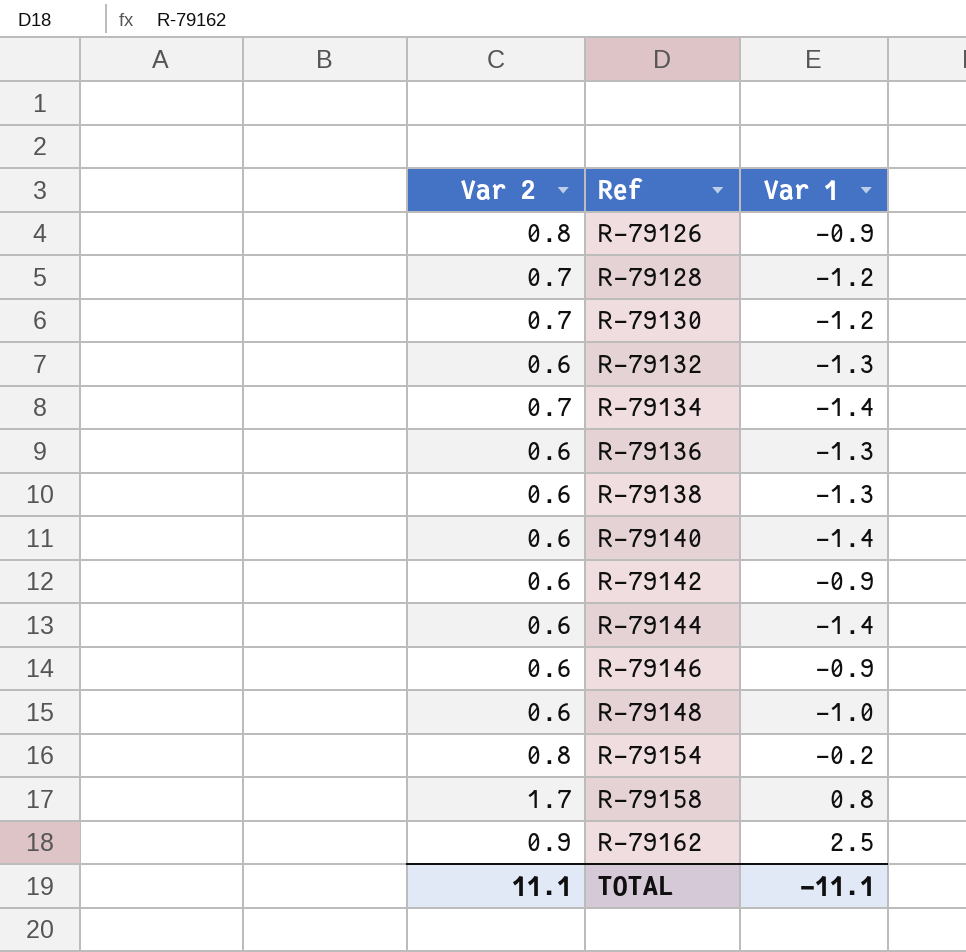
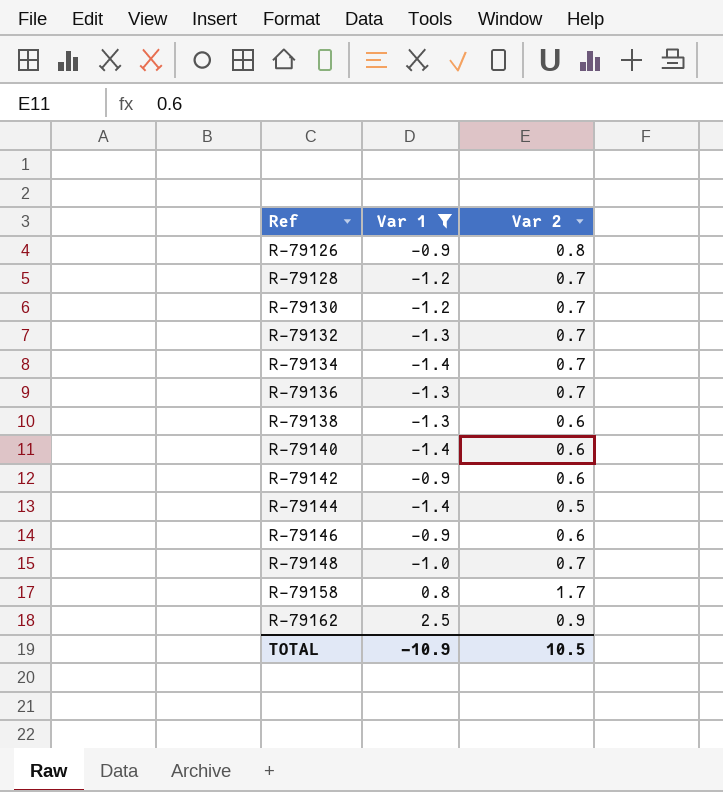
filter: none -> Var 1 != -0.2
column Var 2 | position: 1 -> 3
R-79132 | Var 2: 0.6 -> 0.7
R-79136 | Var 2: 0.6 -> 0.7
R-79144 | Var 2: 0.6 -> 0.5
R-79148 | Var 2: 0.6 -> 0.7
TOTAL | Var 1: -11.1 -> -10.9
TOTAL | Var 2: 11.1 -> 10.5

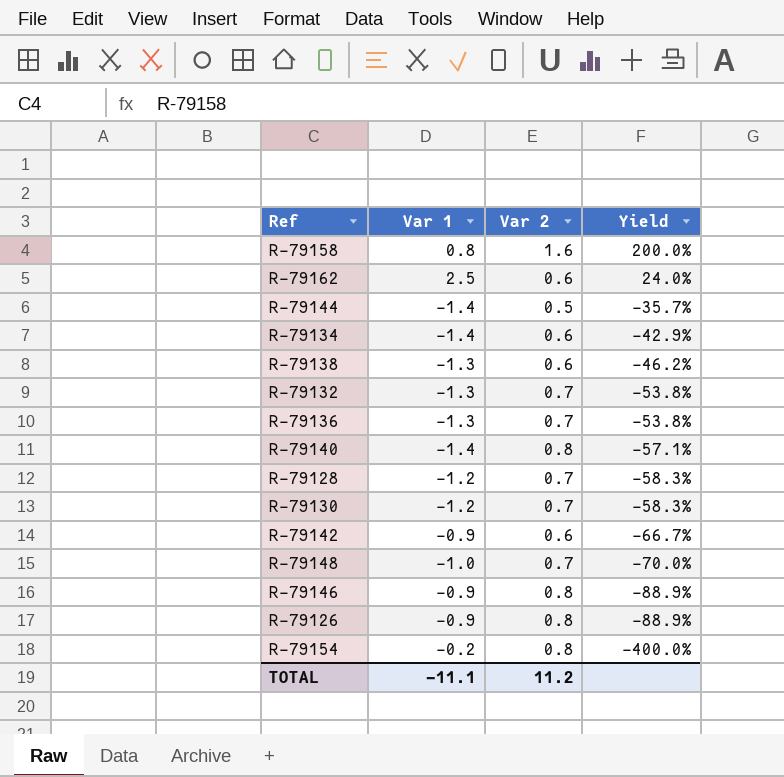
filter: Var 1 != -0.2 -> none
row order: Ref ascending -> Yield descending
column Yield | formula: none -> [Var 2] / [Var 1]
R-79158 | Var 2: 1.7 -> 1.6
R-79162 | Var 2: 0.9 -> 0.6
R-79134 | Var 2: 0.7 -> 0.6
R-79140 | Var 2: 0.6 -> 0.8
R-79146 | Var 2: 0.6 -> 0.8
TOTAL | Var 1: -10.9 -> -11.1
TOTAL | Var 2: 10.5 -> 11.2

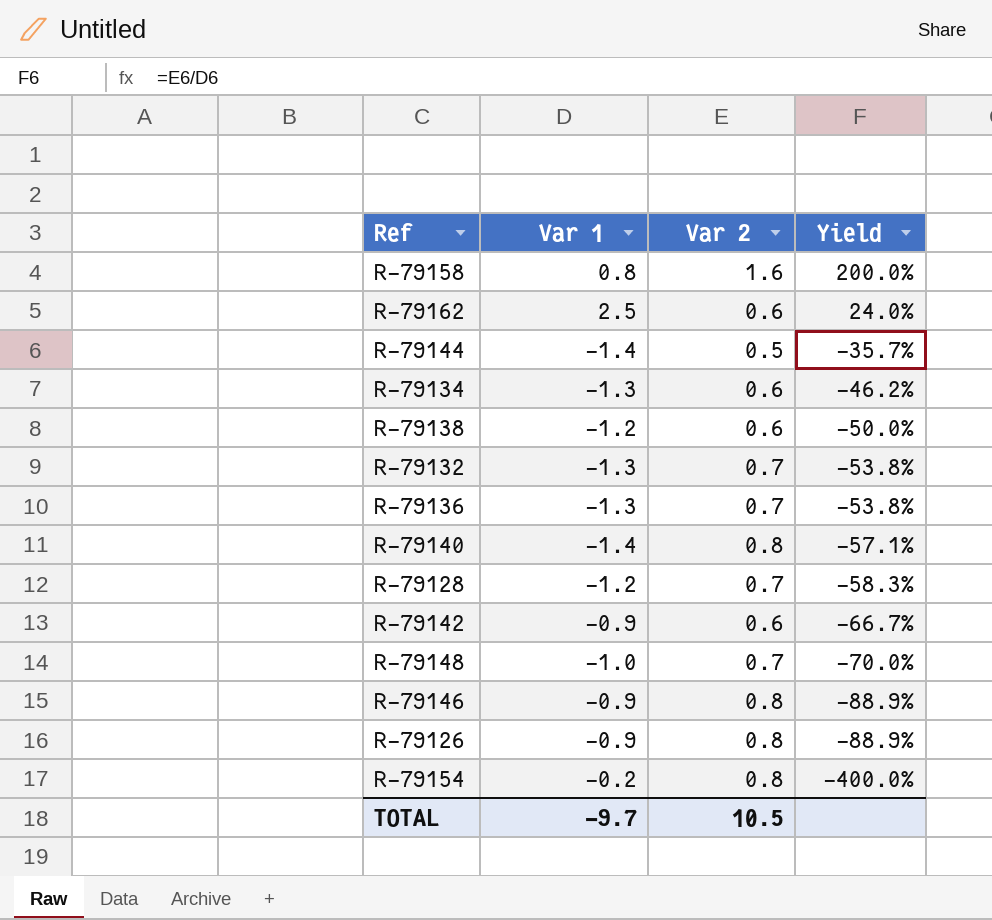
row R-79130: -1.2 | 0.7 | -58.3% -> none
R-79134 | Var 1: -1.4 -> -1.3
R-79134 | Yield: -42.9% -> -46.2%
R-79138 | Var 1: -1.3 -> -1.2
R-79138 | Yield: -46.2% -> -50.0%
TOTAL | Var 1: -11.1 -> -9.7
TOTAL | Var 2: 11.2 -> 10.5

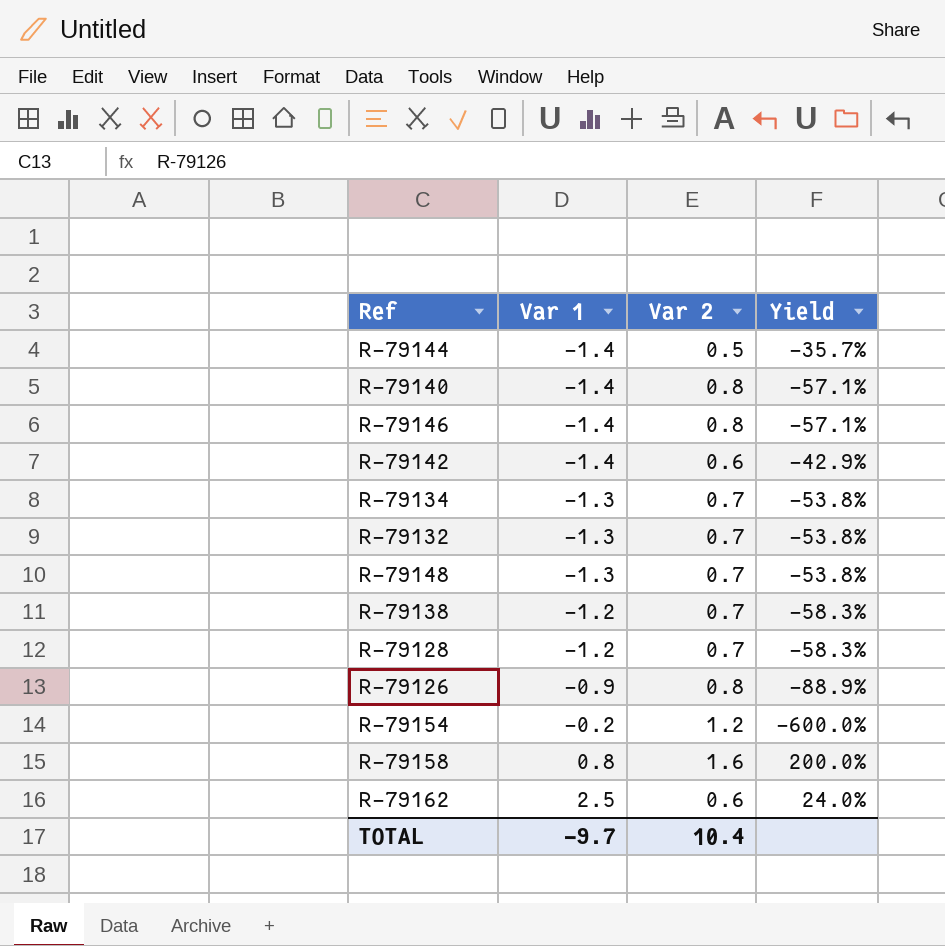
row order: Yield descending -> Var 1 ascending
row R-79136: -1.3 | 0.7 | -53.8% -> none
R-79146 | Var 1: -0.9 -> -1.4
R-79146 | Yield: -88.9% -> -57.1%
R-79142 | Var 1: -0.9 -> -1.4
R-79142 | Yield: -66.7% -> -42.9%
R-79134 | Var 2: 0.6 -> 0.7
R-79134 | Yield: -46.2% -> -53.8%
R-79148 | Var 1: -1.0 -> -1.3
R-79148 | Yield: -70.0% -> -53.8%
R-79138 | Var 2: 0.6 -> 0.7
R-79138 | Yield: -50.0% -> -58.3%
R-79154 | Var 2: 0.8 -> 1.2
R-79154 | Yield: -400.0% -> -600.0%
TOTAL | Var 2: 10.5 -> 10.4

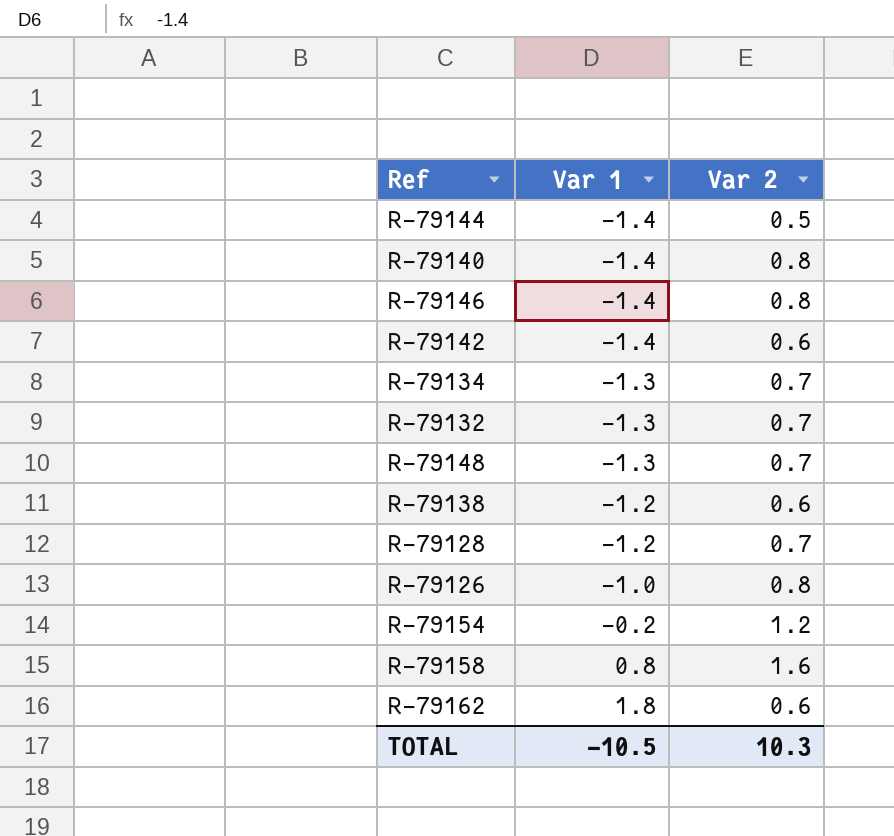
column Yield | formula: [Var 2] / [Var 1] -> none
R-79138 | Var 2: 0.7 -> 0.6
R-79126 | Var 1: -0.9 -> -1.0
R-79162 | Var 1: 2.5 -> 1.8
TOTAL | Var 1: -9.7 -> -10.5
TOTAL | Var 2: 10.4 -> 10.3

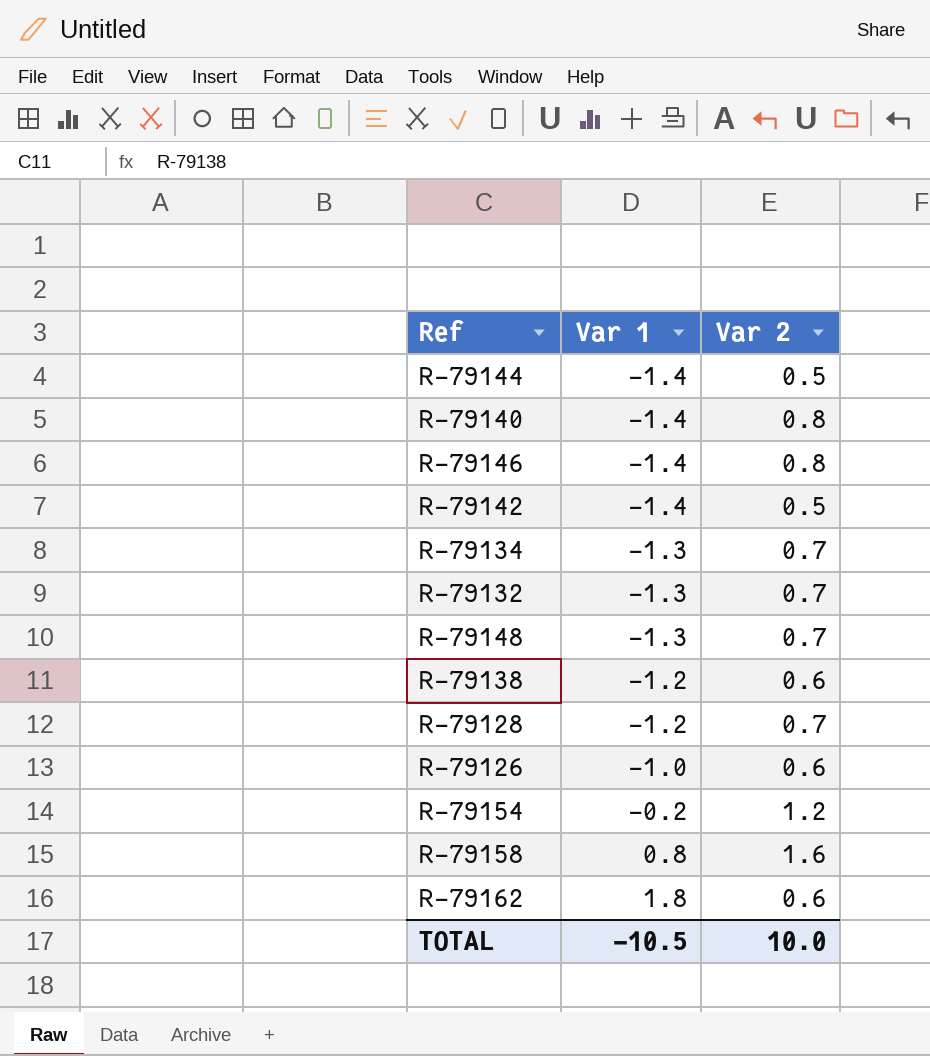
R-79142 | Var 2: 0.6 -> 0.5
R-79126 | Var 2: 0.8 -> 0.6
TOTAL | Var 2: 10.3 -> 10.0

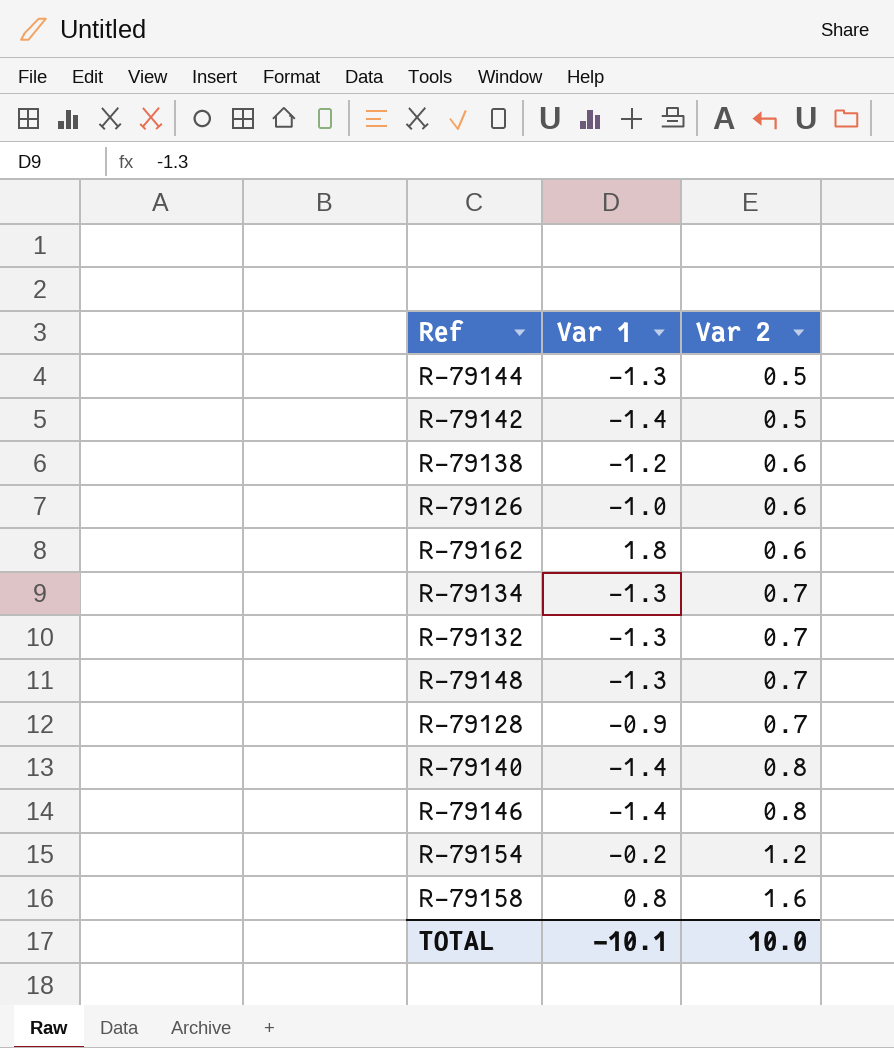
row order: Var 1 ascending -> Var 2 ascending
R-79144 | Var 1: -1.4 -> -1.3
R-79128 | Var 1: -1.2 -> -0.9
TOTAL | Var 1: -10.5 -> -10.1

